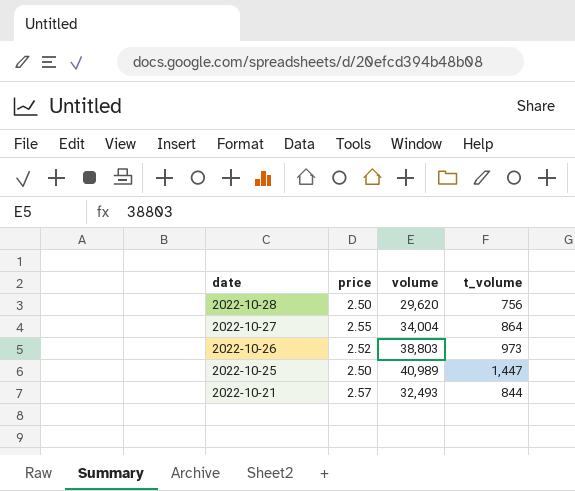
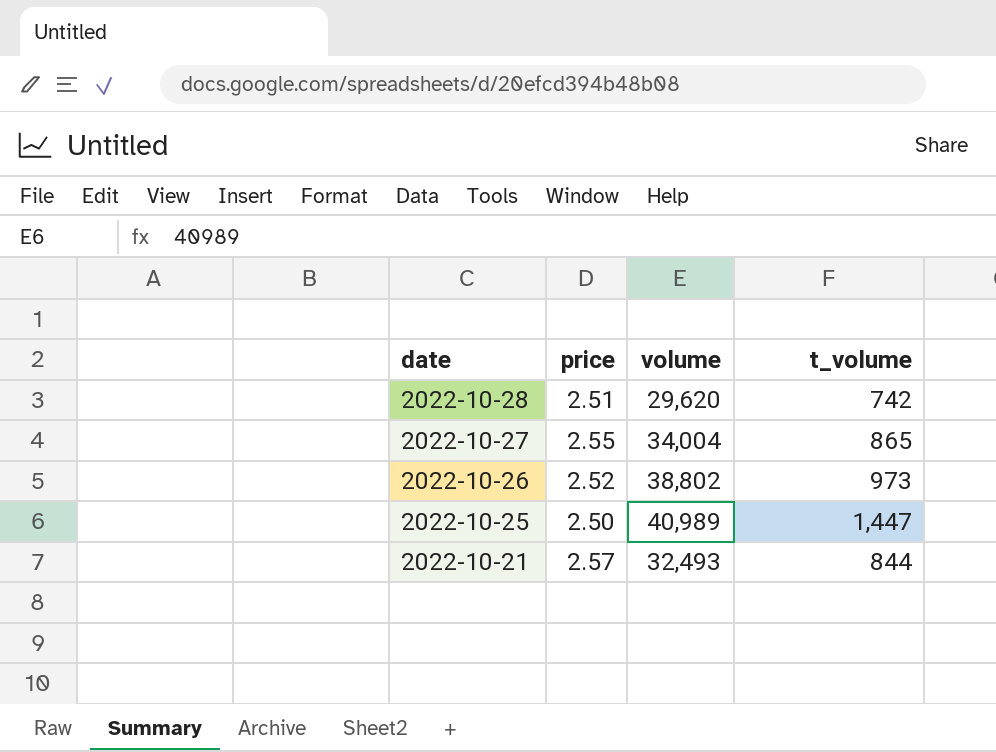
2022-10-28 | price: 2.50 -> 2.51
2022-10-28 | t_volume: 756 -> 742
2022-10-27 | t_volume: 864 -> 865
2022-10-26 | volume: 38,803 -> 38,802

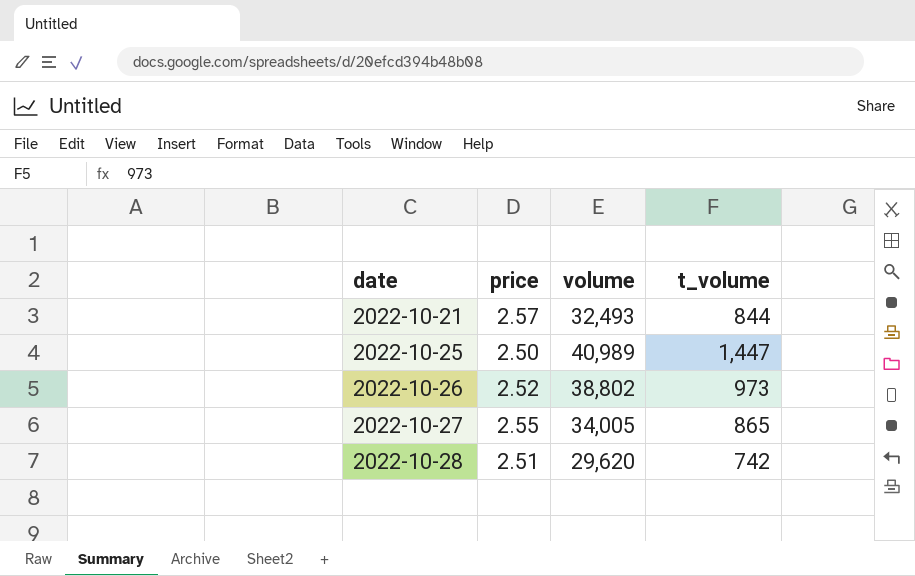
row order: date descending -> date ascending
2022-10-27 | volume: 34,004 -> 34,005

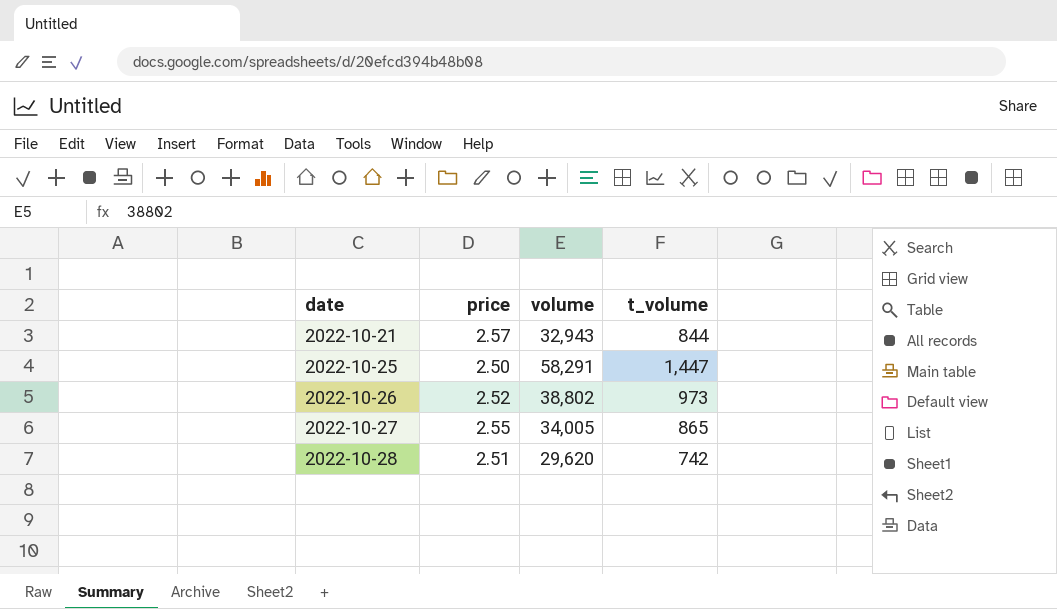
2022-10-21 | volume: 32,493 -> 32,943
2022-10-25 | volume: 40,989 -> 58,291

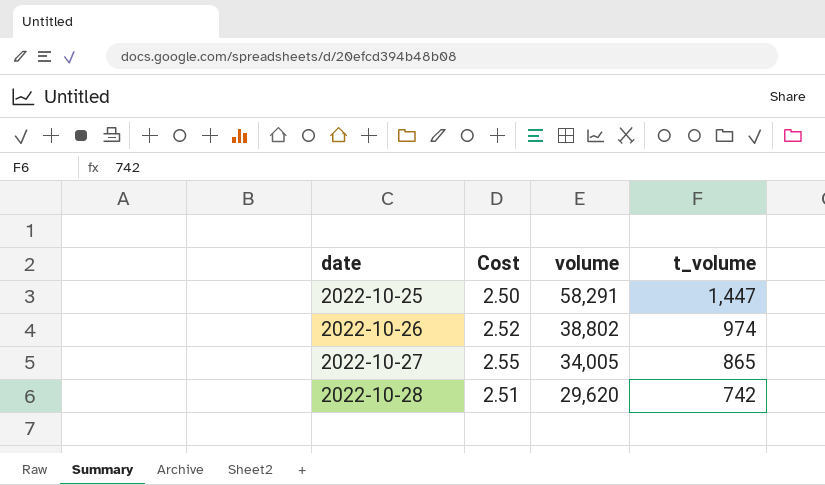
column name: price -> Cost
row 2022-10-21: 2.57 | 32,943 | 844 -> none
2022-10-26 | t_volume: 973 -> 974

